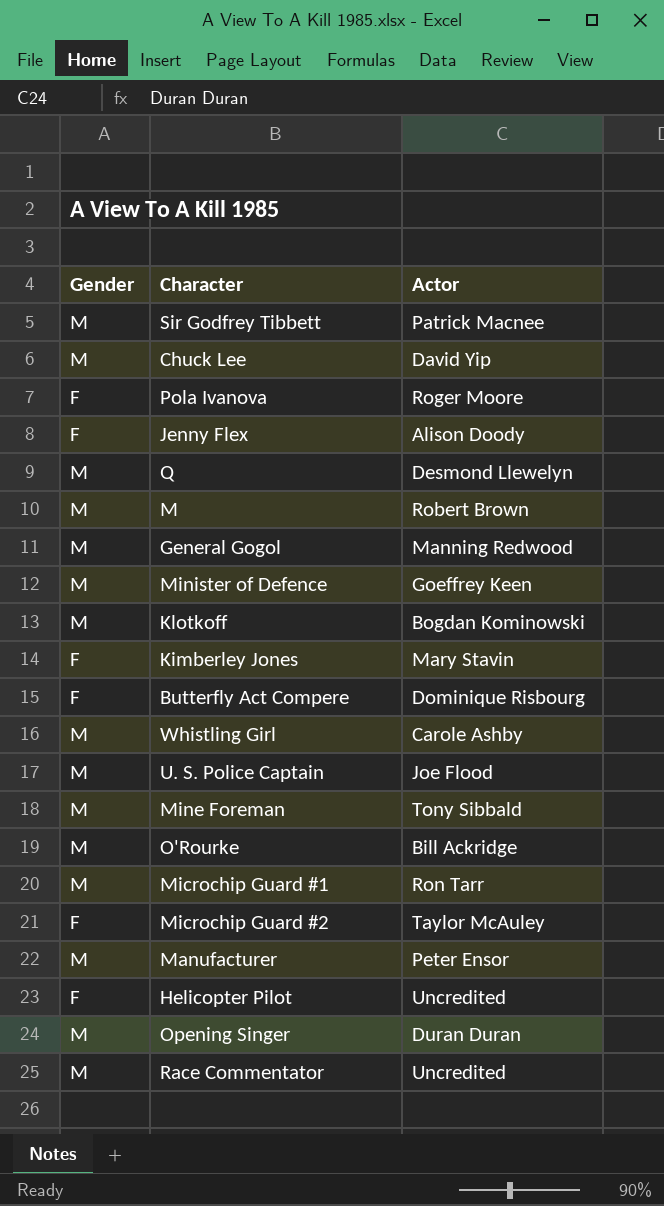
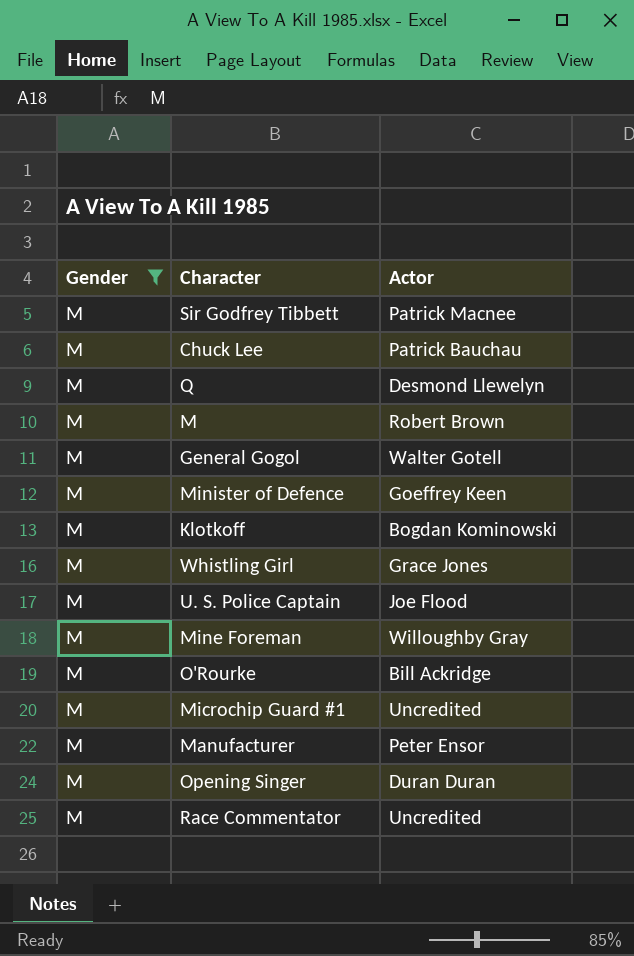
filter: none -> Gender = M
Chuck Lee | Actor: David Yip -> Patrick Bauchau
General Gogol | Actor: Manning Redwood -> Walter Gotell
Whistling Girl | Actor: Carole Ashby -> Grace Jones
Mine Foreman | Actor: Tony Sibbald -> Willoughby Gray
Microchip Guard #1 | Actor: Ron Tarr -> Uncredited

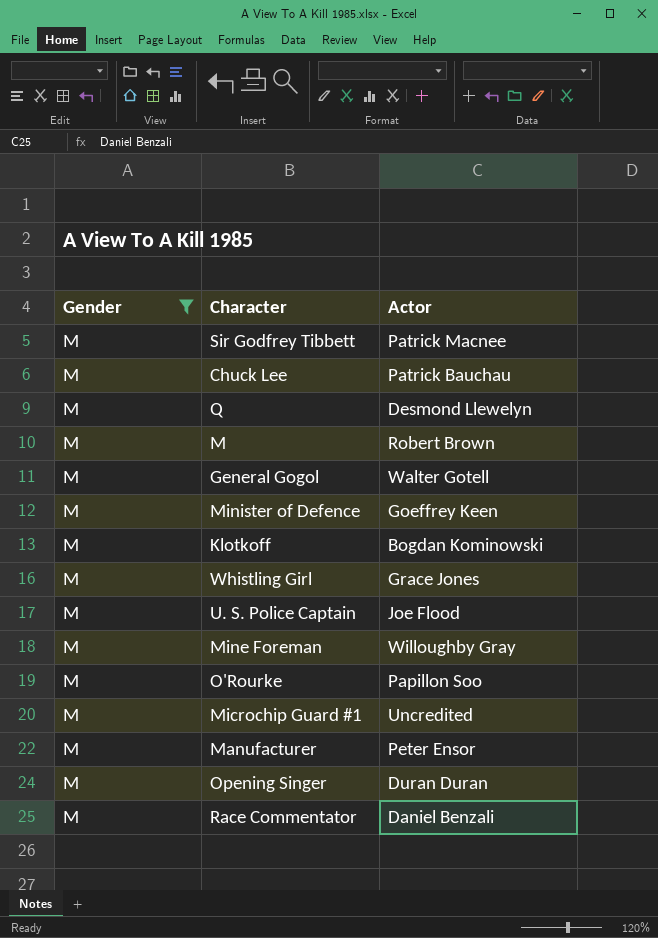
O'Rourke | Actor: Bill Ackridge -> Papillon Soo
Race Commentator | Actor: Uncredited -> Daniel Benzali

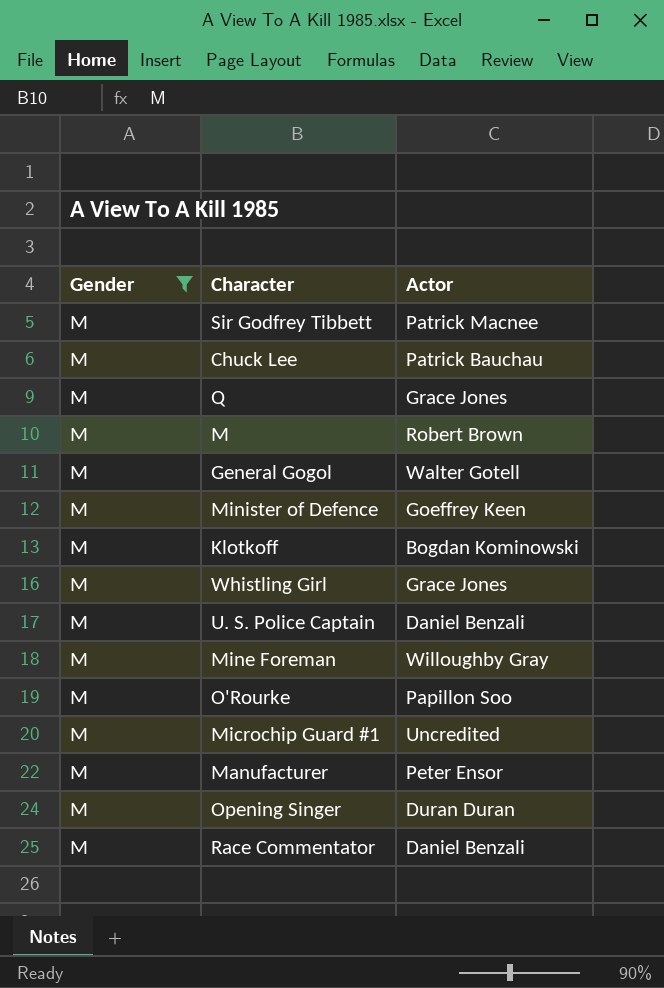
Q | Actor: Desmond Llewelyn -> Grace Jones
U. S. Police Captain | Actor: Joe Flood -> Daniel Benzali

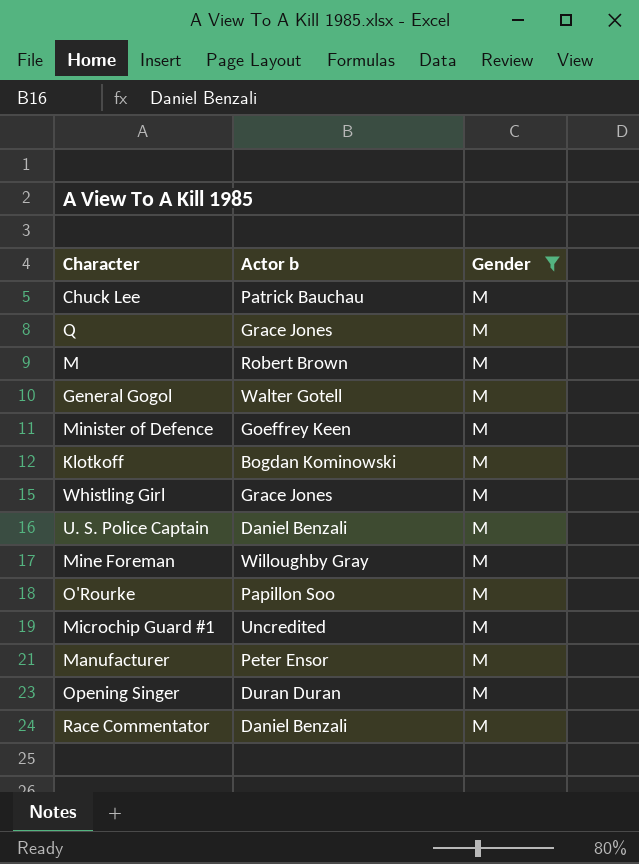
column name: Actor -> Actor b
column Gender | position: 1 -> 3
row Sir Godfrey Tibbett: M | Patrick Macnee -> none

